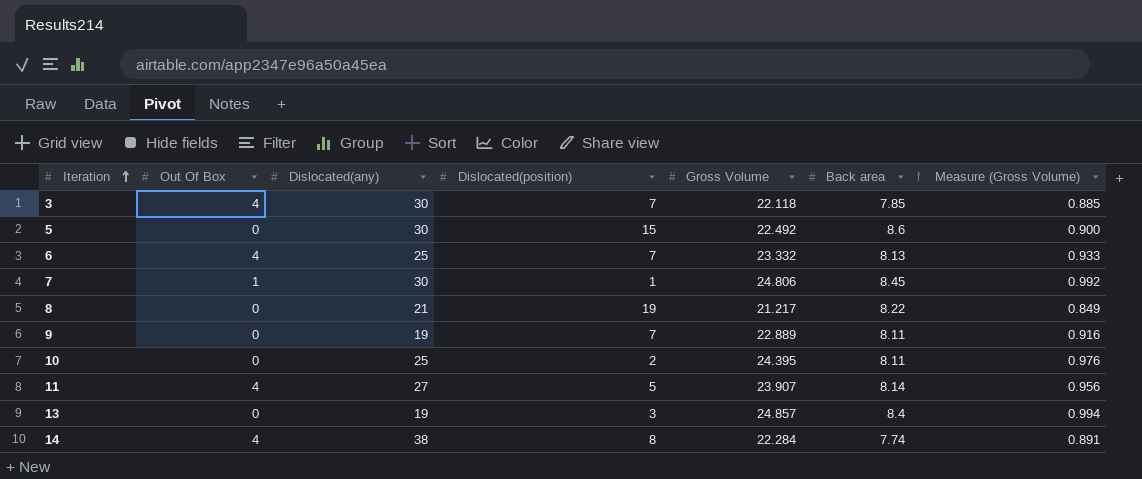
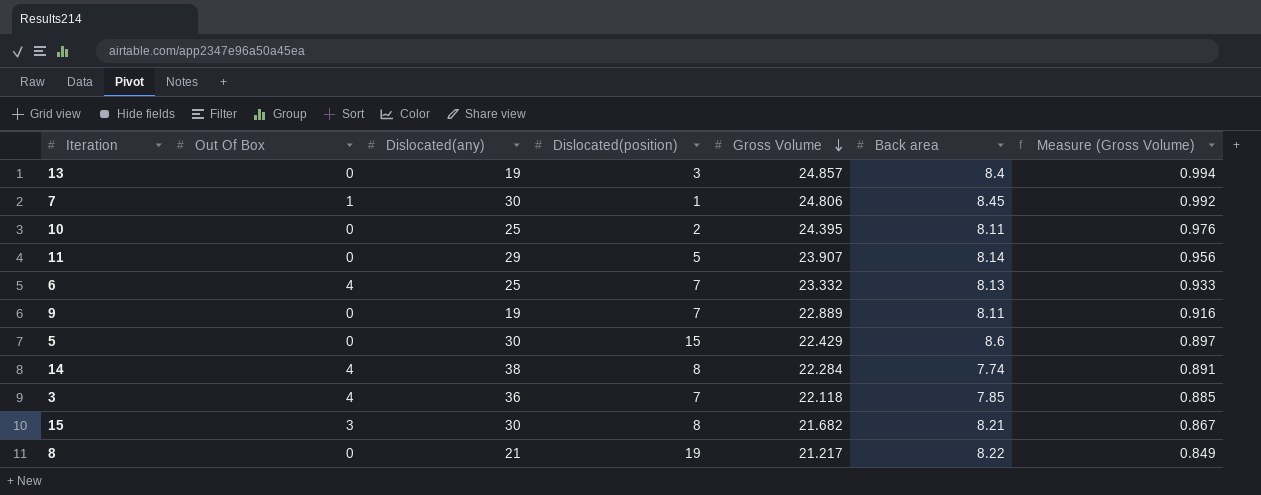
row order: Iteration ascending -> Gross Volume descending
11 | Out Of Box: 4 -> 0
11 | Dislocated(any): 27 -> 29
5 | Gross Volume: 22.492 -> 22.429
5 | Measure (Gross Volume): 0.900 -> 0.897
3 | Dislocated(any): 30 -> 36
row 15: none -> 3 | 30 | 8 | 21.682 | 8.21 | 0.867

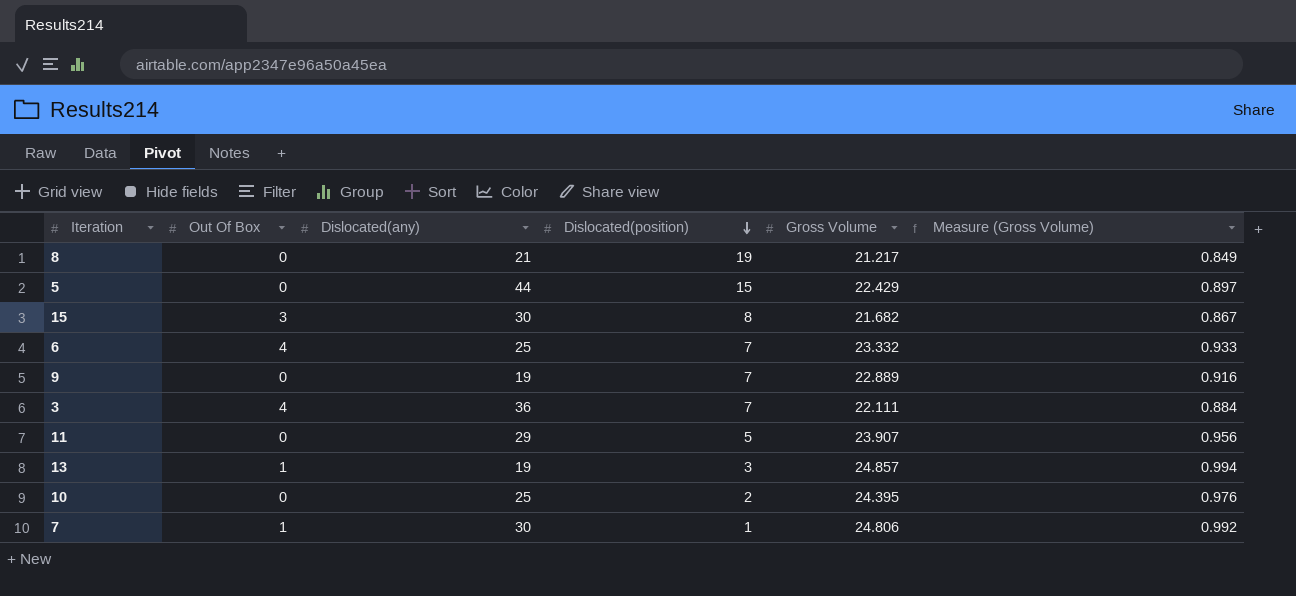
row order: Gross Volume descending -> Dislocated(position) descending
column Back area | position: 6 -> none
row 14: 4 | 38 | 8 | 22.284 | 7.74 | 0.891 -> none
5 | Dislocated(any): 30 -> 44
3 | Gross Volume: 22.118 -> 22.111
3 | Measure (Gross Volume): 0.885 -> 0.884
13 | Out Of Box: 0 -> 1

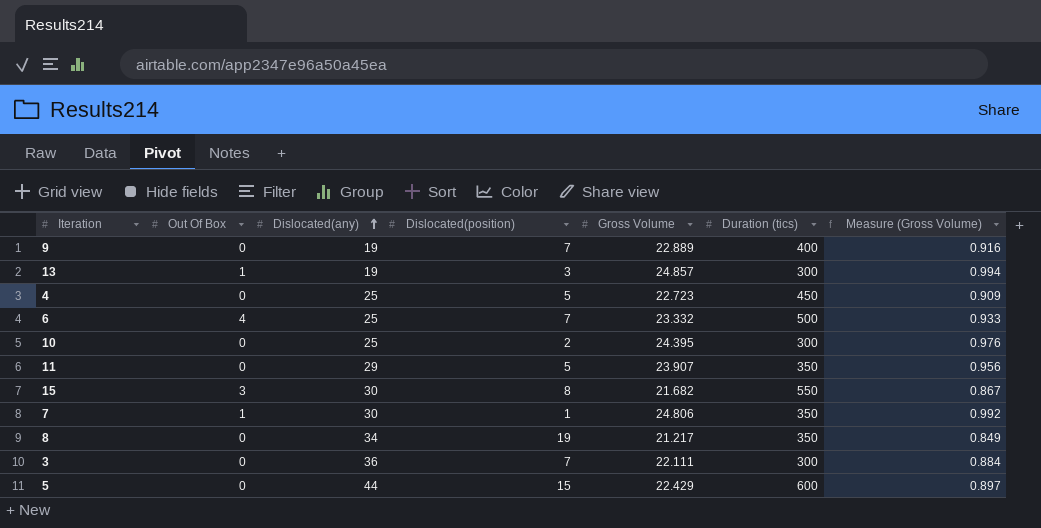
row order: Dislocated(position) descending -> Dislocated(any) ascending
column Duration (tics) | position: none -> 6
row 4: none -> 0 | 25 | 5 | 22.723 | 450 | 0.909
8 | Dislocated(any): 21 -> 34
3 | Out Of Box: 4 -> 0

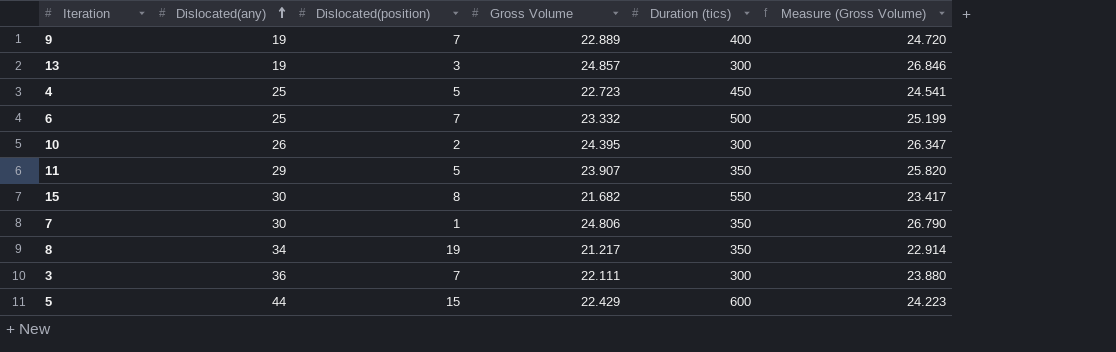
column Out Of Box | position: 2 -> none
column Measure (Gross Volume) | formula: [Gross Volume] * 0.04 -> [Gross Volume] * 1.08
10 | Dislocated(any): 25 -> 26

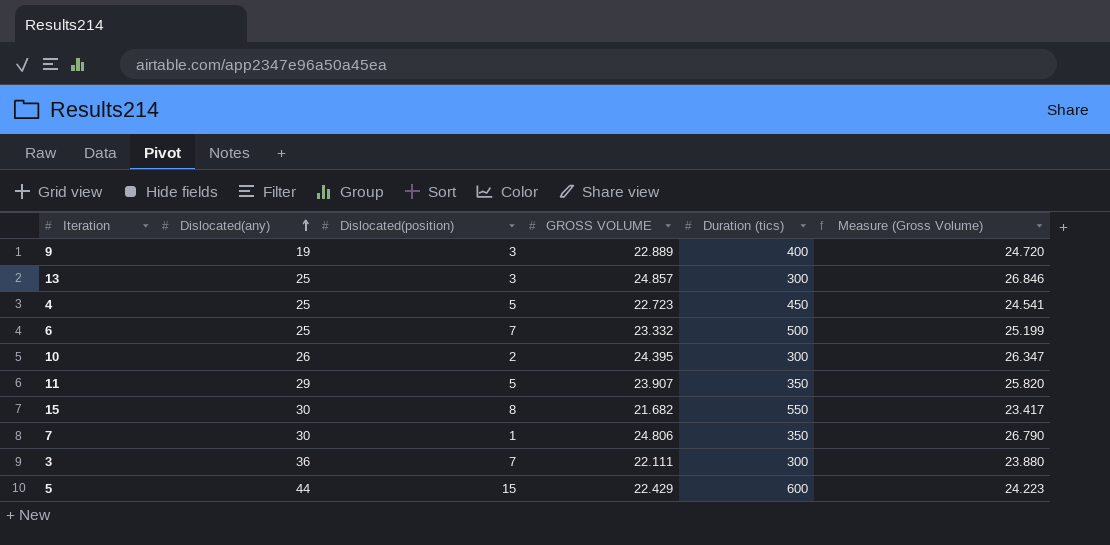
column name: Gross Volume -> GROSS VOLUME
row 8: 34 | 19 | 21.217 | 350 | 22.914 -> none
9 | Dislocated(position): 7 -> 3
13 | Dislocated(any): 19 -> 25

